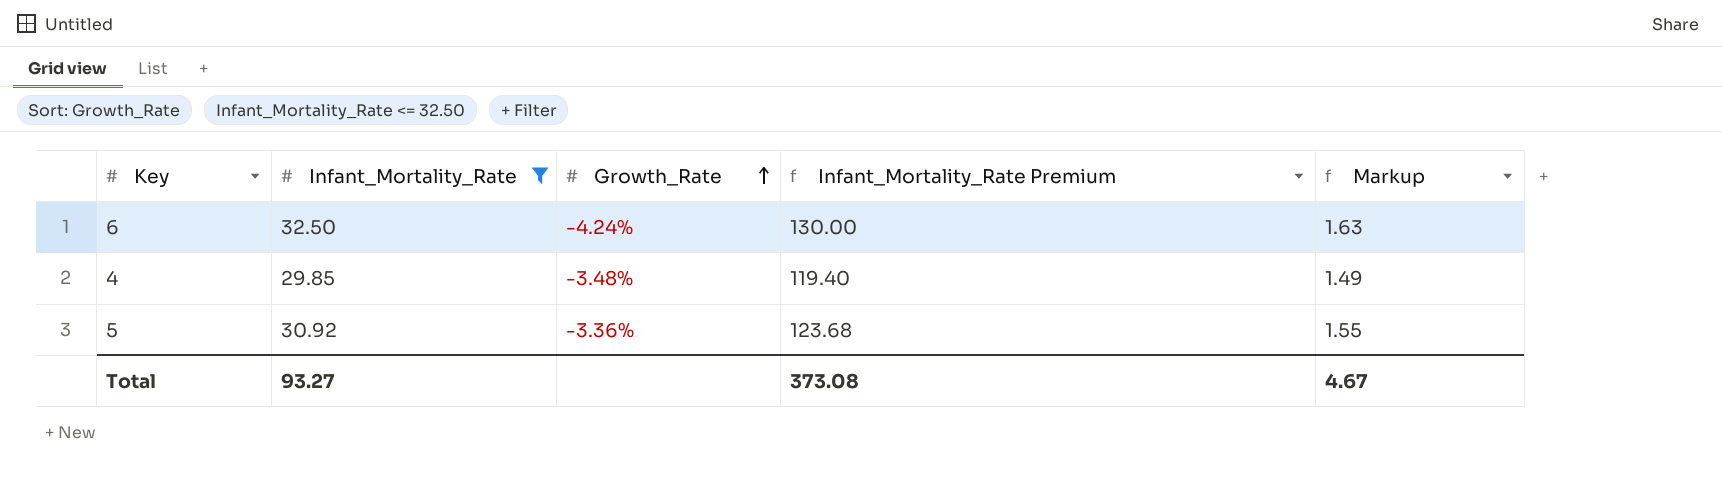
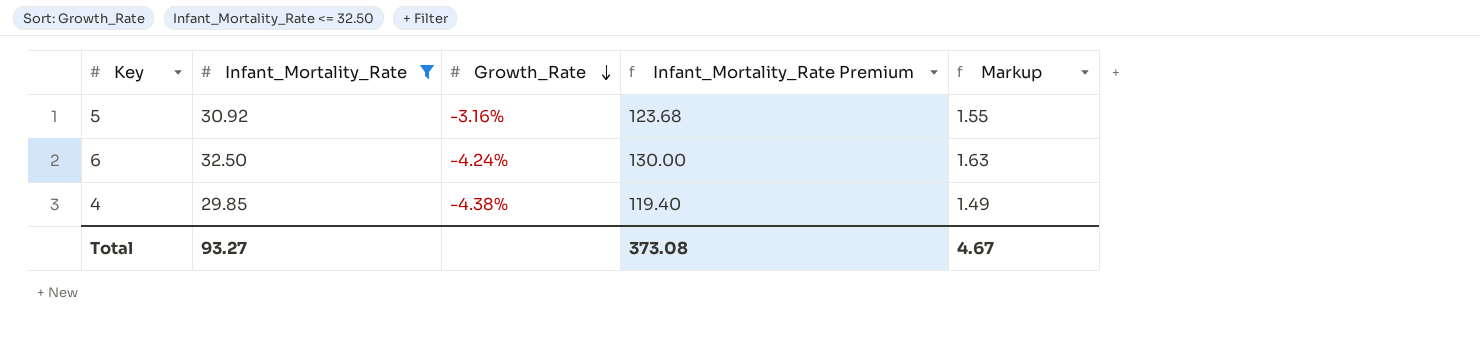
row order: Growth_Rate ascending -> Growth_Rate descending
5 | Growth_Rate: -3.36% -> -3.16%
4 | Growth_Rate: -3.48% -> -4.38%

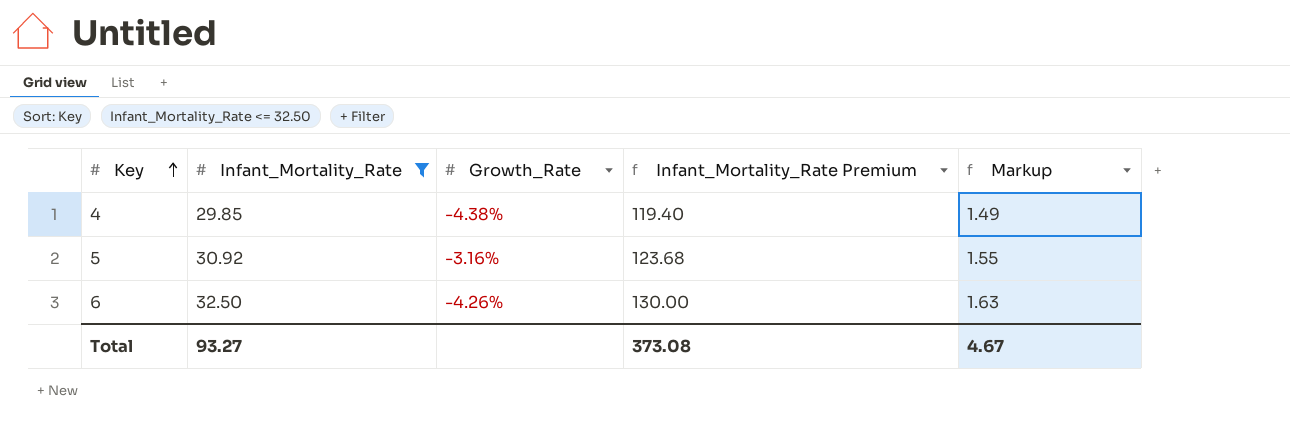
row order: Growth_Rate descending -> Key ascending
6 | Growth_Rate: -4.24% -> -4.26%

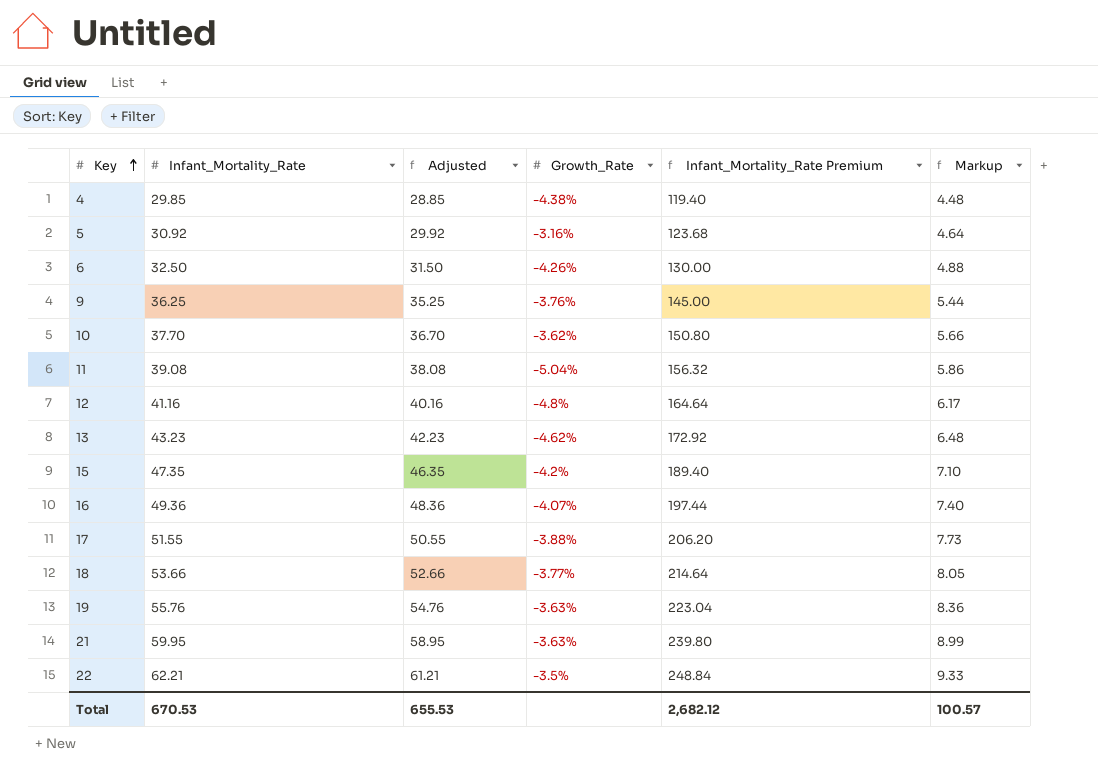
filter: Infant_Mortality_Rate <= 32.50 -> none
column Adjusted | formula: none -> [Infant_Mortality_Rate] - 1
column Markup | formula: [Infant_Mortality_Rate] * 0.05 -> [Infant_Mortality_Rate] * 0.15
Total | Infant_Mortality_Rate: 93.27 -> 670.53
Total | Infant_Mortality_Rate Premium: 373.08 -> 2,682.12
Total | Markup: 4.67 -> 100.57

